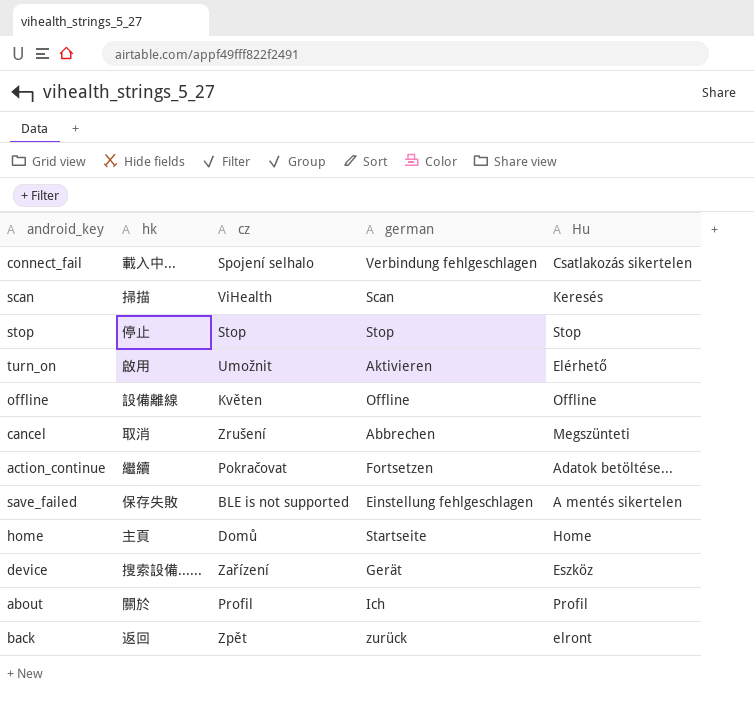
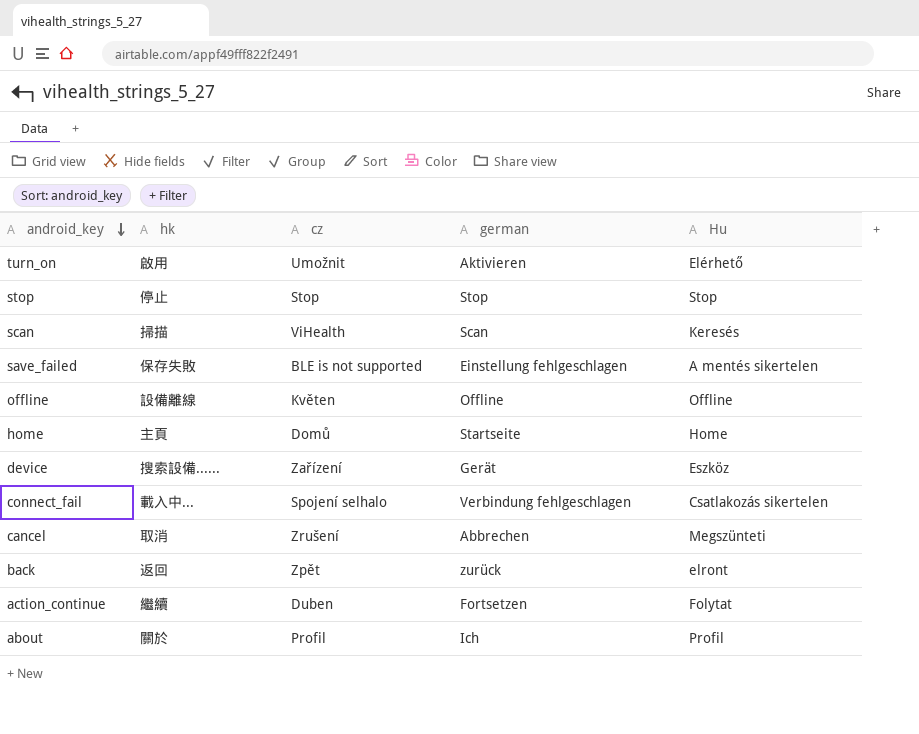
row order: none -> android_key descending
action_continue | cz: Pokračovat -> Duben
action_continue | Hu: Adatok betöltése... -> Folytat

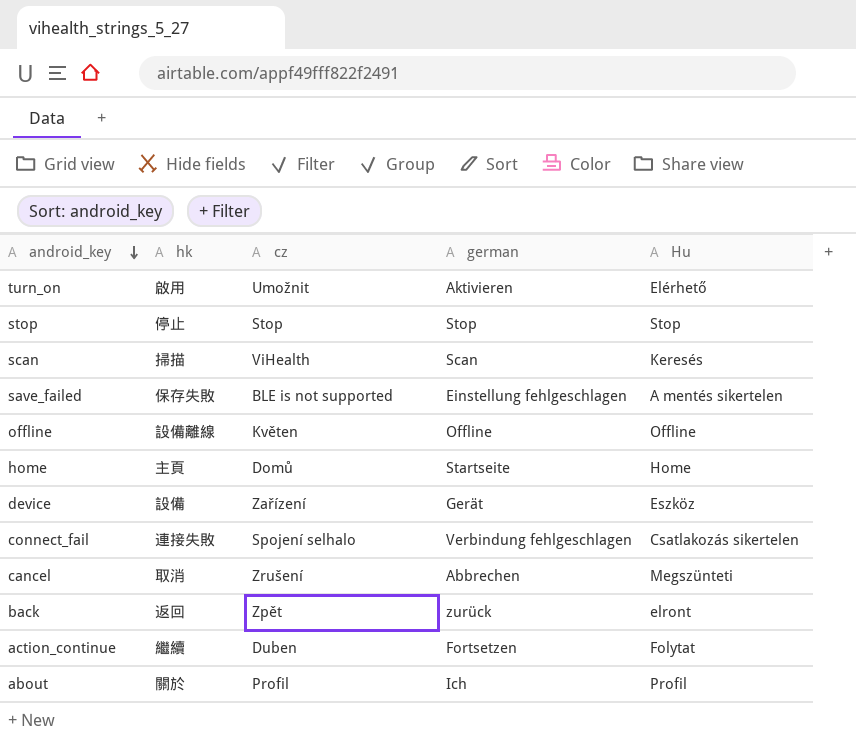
device | hk: 搜索設備...... -> 設備
connect_fail | hk: 載入中... -> 連接失敗

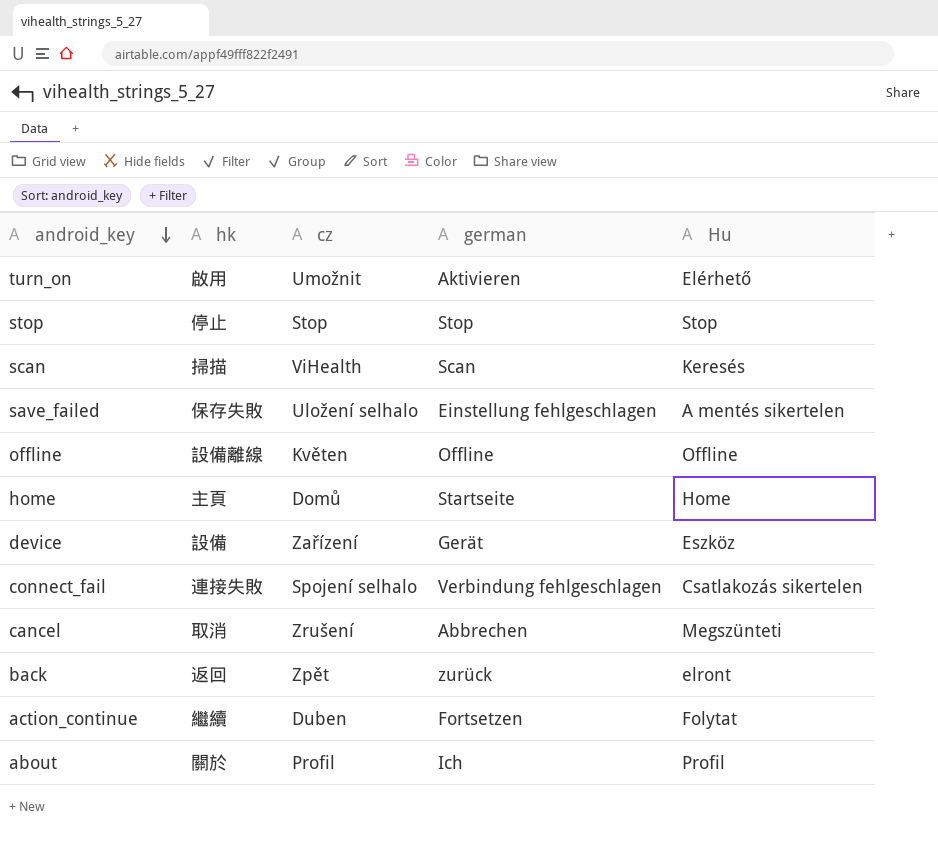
save_failed | cz: BLE is not supported -> Uložení selhalo

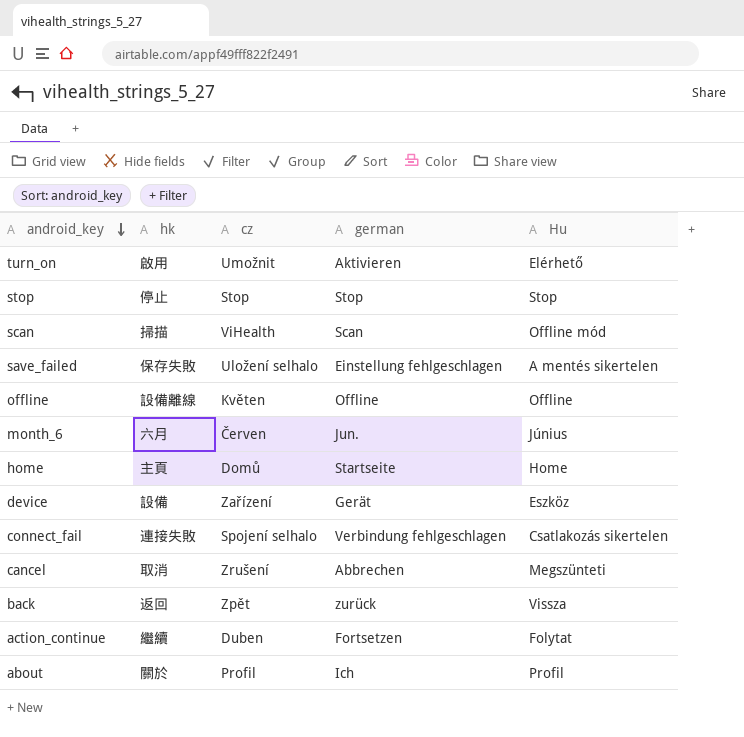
scan | Hu: Keresés -> Offline mód
row month_6: none -> 六月 | Červen | Jun. | Június
back | Hu: elront -> Vissza

